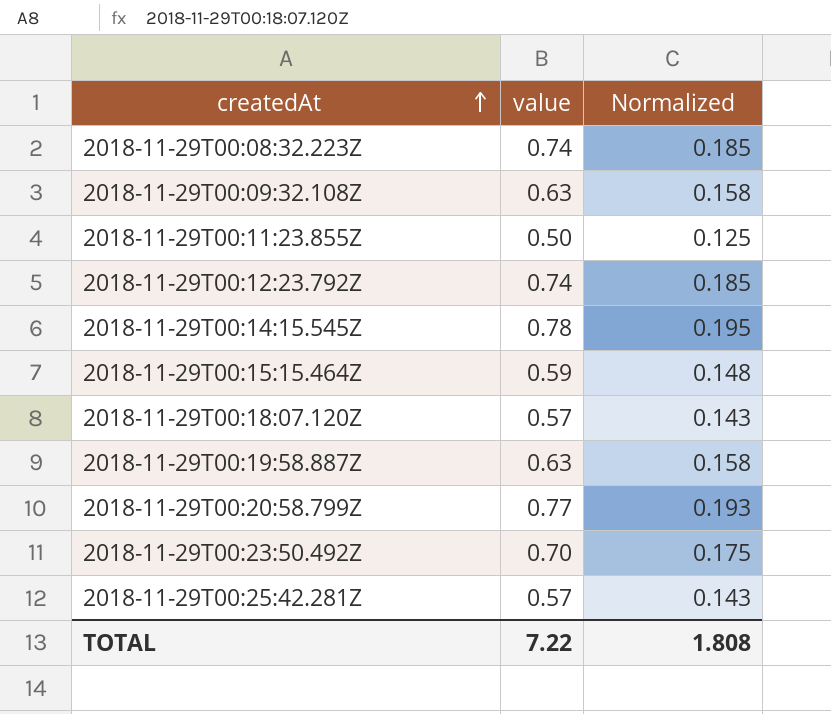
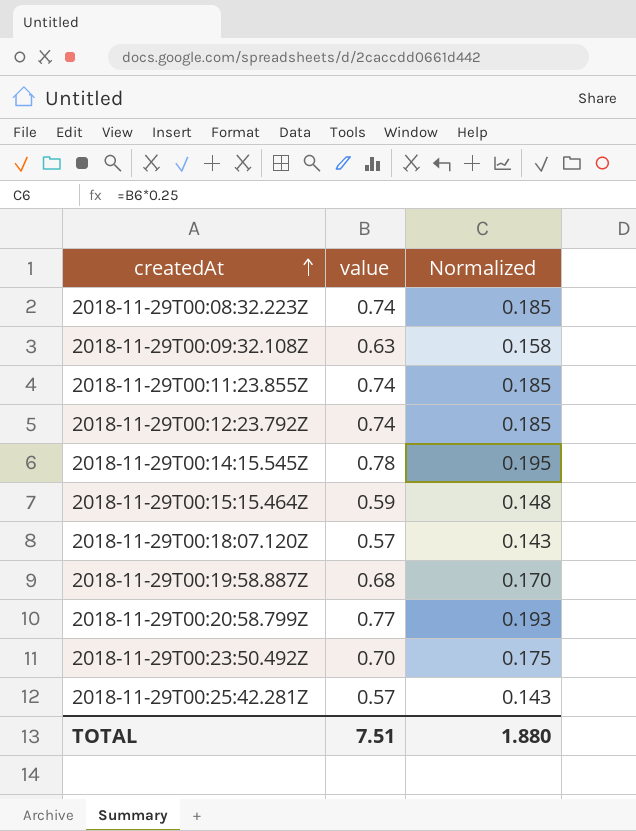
2018-11-29T00:11:23.855Z | value: 0.50 -> 0.74
2018-11-29T00:11:23.855Z | Normalized: 0.125 -> 0.185
2018-11-29T00:19:58.887Z | value: 0.63 -> 0.68
2018-11-29T00:19:58.887Z | Normalized: 0.158 -> 0.170
TOTAL | value: 7.22 -> 7.51
TOTAL | Normalized: 1.808 -> 1.880

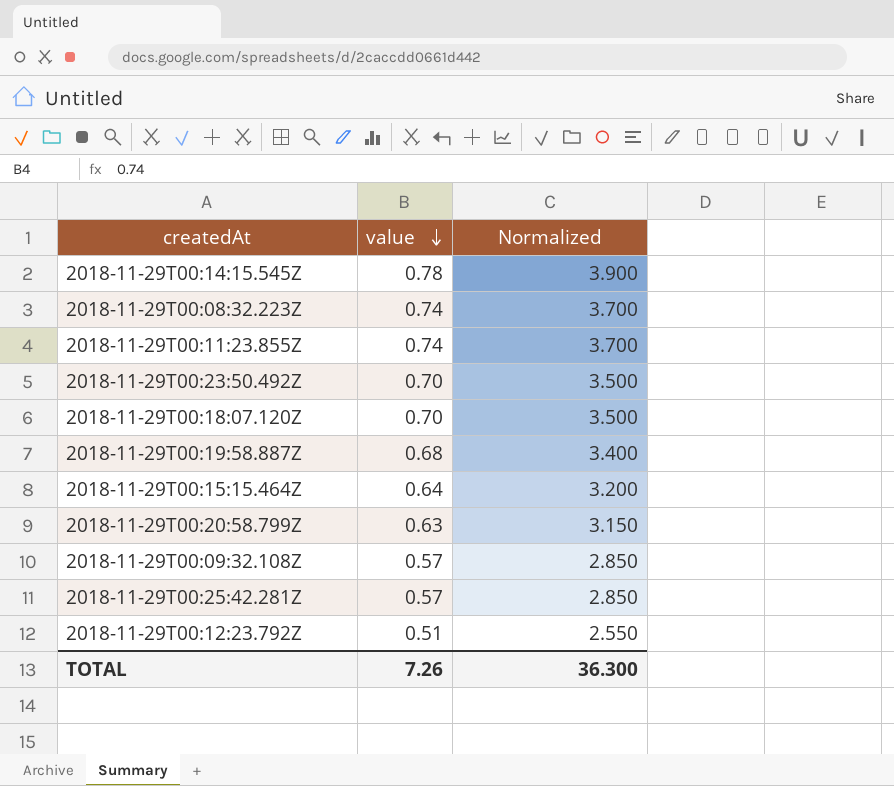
row order: createdAt ascending -> value descending
column Normalized | formula: [value] * 0.25 -> [value] * 5
2018-11-29T00:18:07.120Z | value: 0.57 -> 0.70
2018-11-29T00:15:15.464Z | value: 0.59 -> 0.64
2018-11-29T00:20:58.799Z | value: 0.77 -> 0.63
2018-11-29T00:09:32.108Z | value: 0.63 -> 0.57
2018-11-29T00:12:23.792Z | value: 0.74 -> 0.51
TOTAL | value: 7.51 -> 7.26
TOTAL | Normalized: 1.880 -> 36.300

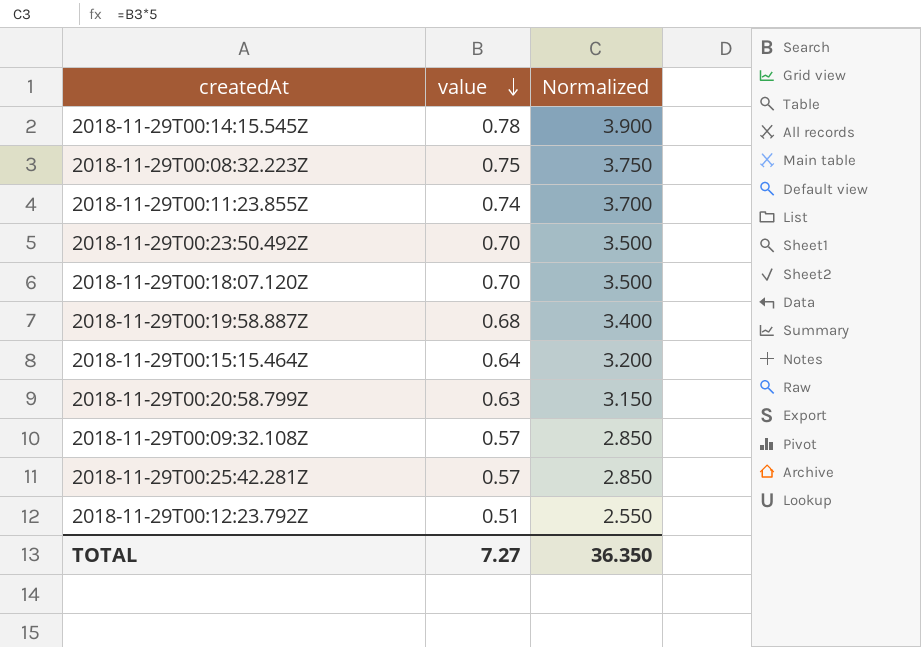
2018-11-29T00:08:32.223Z | value: 0.74 -> 0.75
2018-11-29T00:08:32.223Z | Normalized: 3.700 -> 3.750
TOTAL | value: 7.26 -> 7.27
TOTAL | Normalized: 36.300 -> 36.350

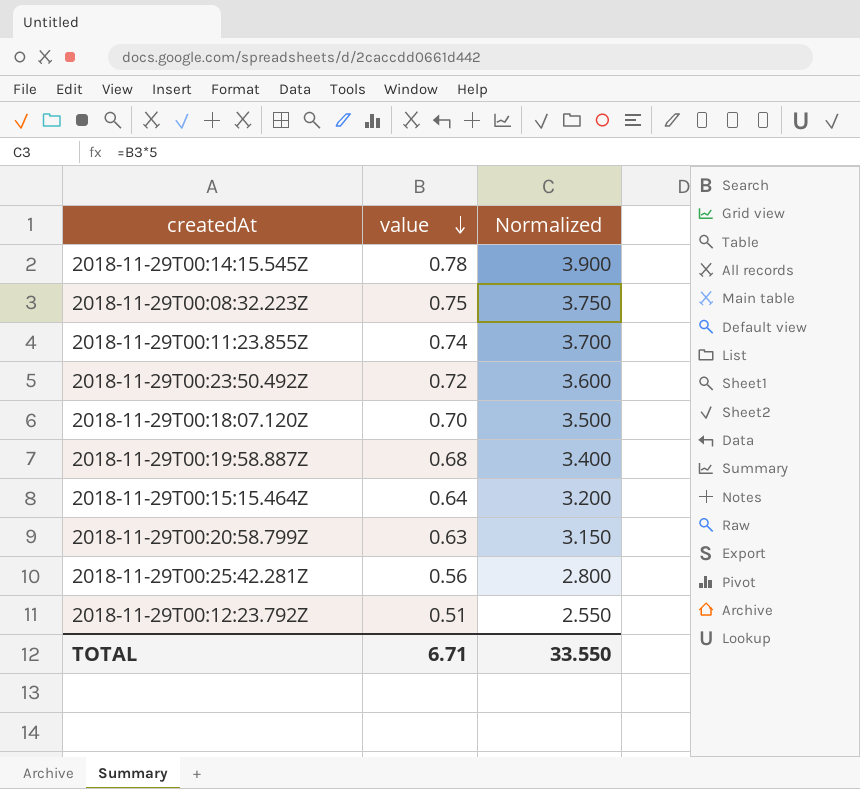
row 2018-11-29T00:09:32.108Z: 0.57 | 2.850 -> none
2018-11-29T00:23:50.492Z | value: 0.70 -> 0.72
2018-11-29T00:23:50.492Z | Normalized: 3.500 -> 3.600
2018-11-29T00:25:42.281Z | value: 0.57 -> 0.56
2018-11-29T00:25:42.281Z | Normalized: 2.850 -> 2.800
TOTAL | value: 7.27 -> 6.71
TOTAL | Normalized: 36.350 -> 33.550

